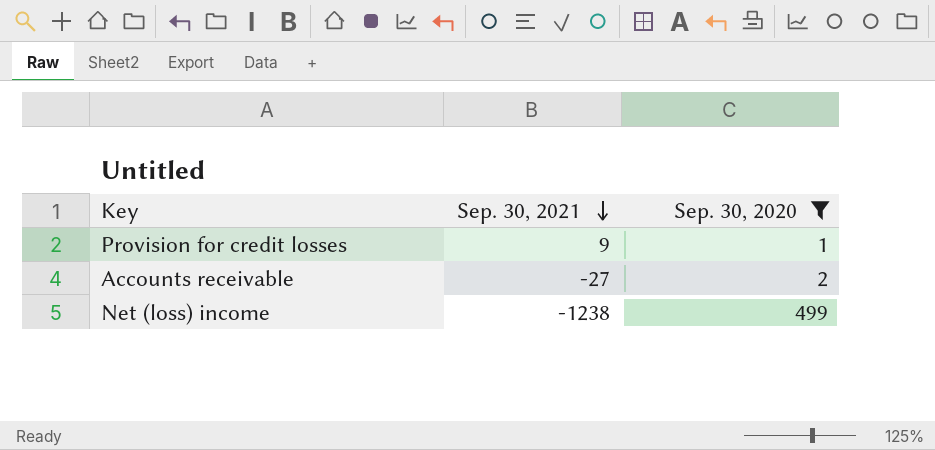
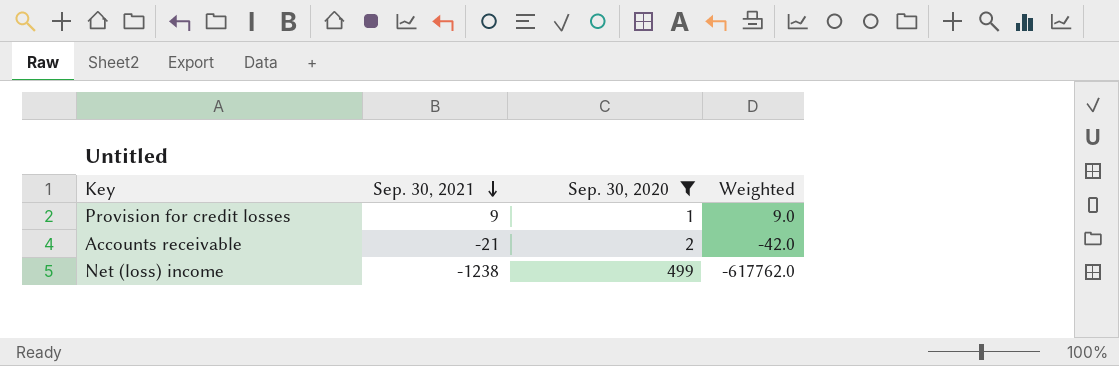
column Weighted | formula: none -> [Sep. 30, 2021] * [Sep. 30, 2020]
Accounts receivable | Sep. 30, 2021: -27 -> -21

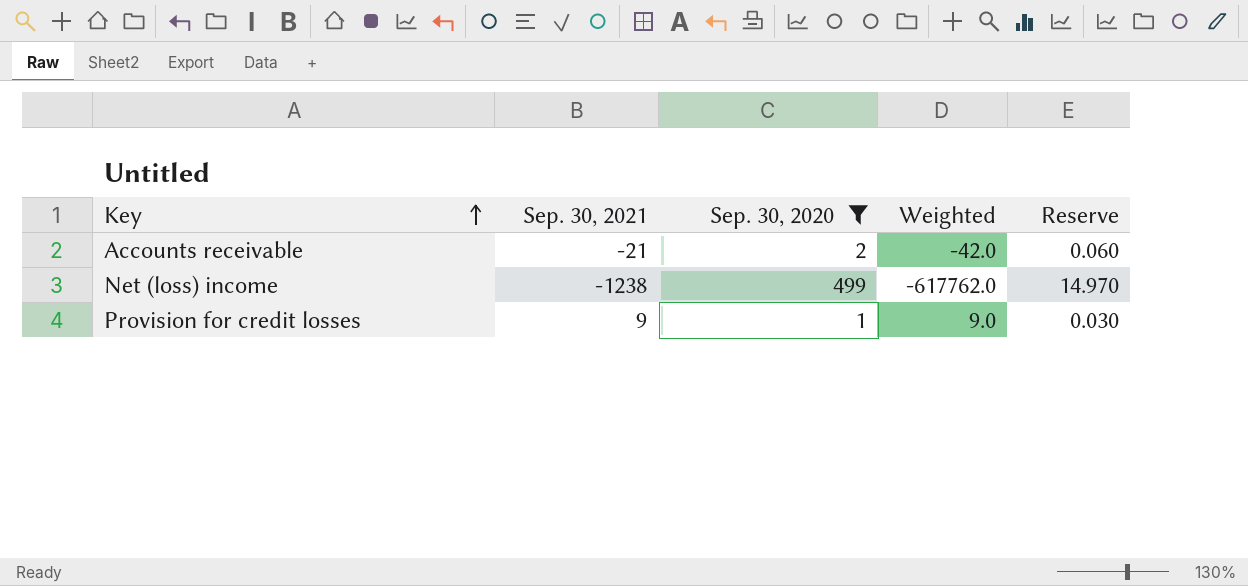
row order: Sep. 30, 2021 descending -> Key ascending
column Reserve | formula: none -> [Sep. 30, 2020] * 0.03

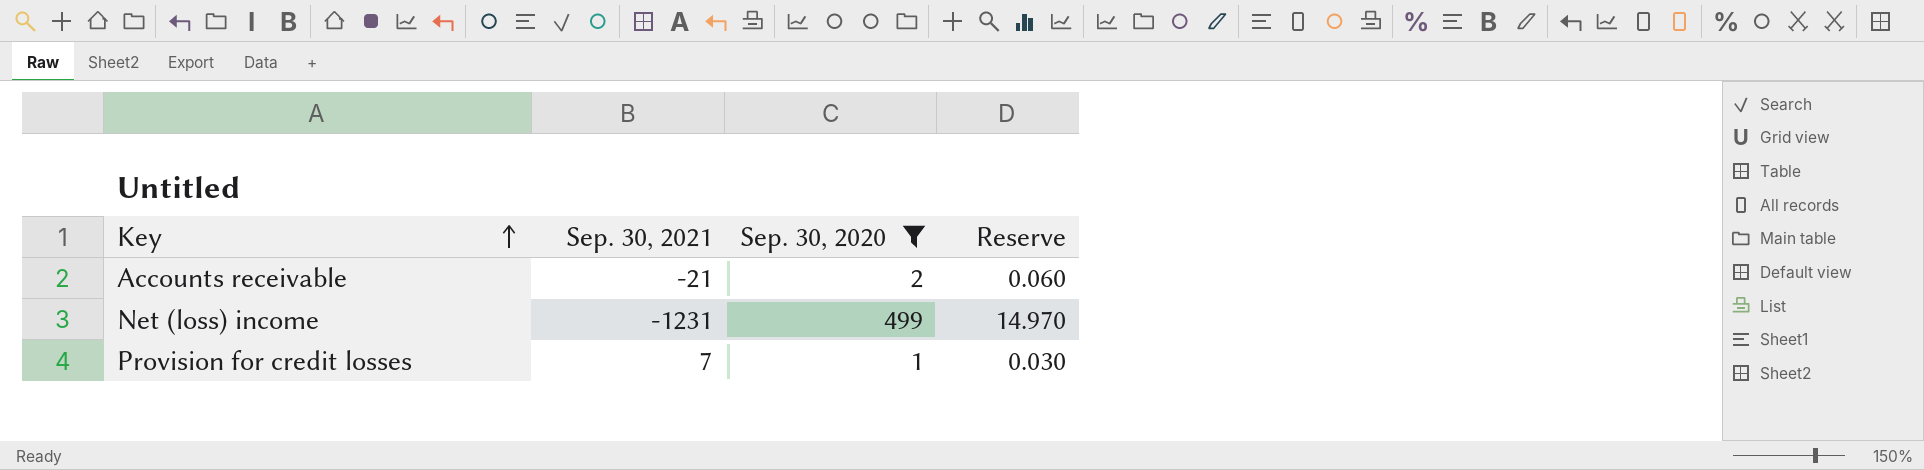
column Weighted | formula: [Sep. 30, 2021] * [Sep. 30, 2020] -> none
Net (loss) income | Sep. 30, 2021: -1238 -> -1231
Provision for credit losses | Sep. 30, 2021: 9 -> 7

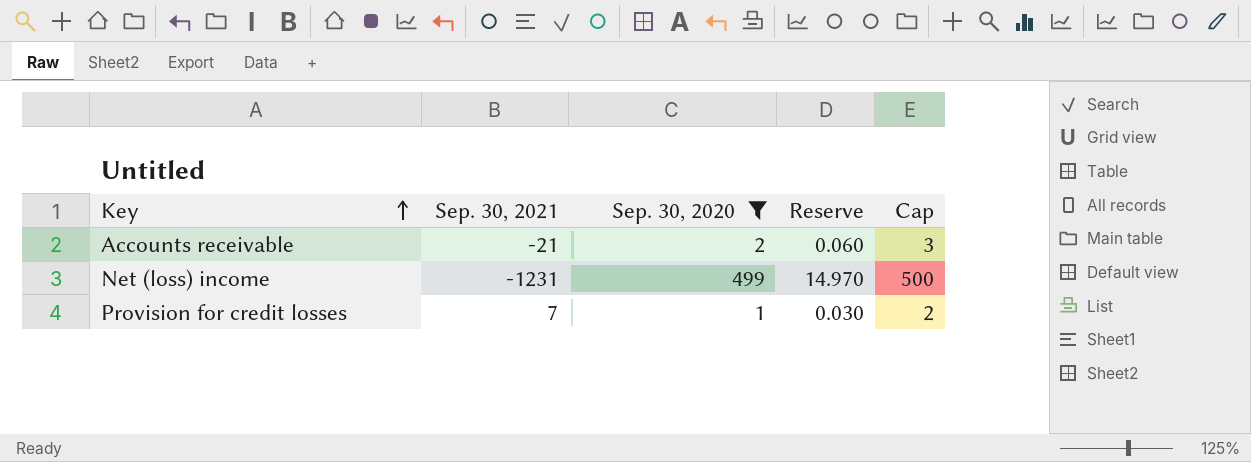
column Cap | formula: none -> [Sep. 30, 2020] + 1

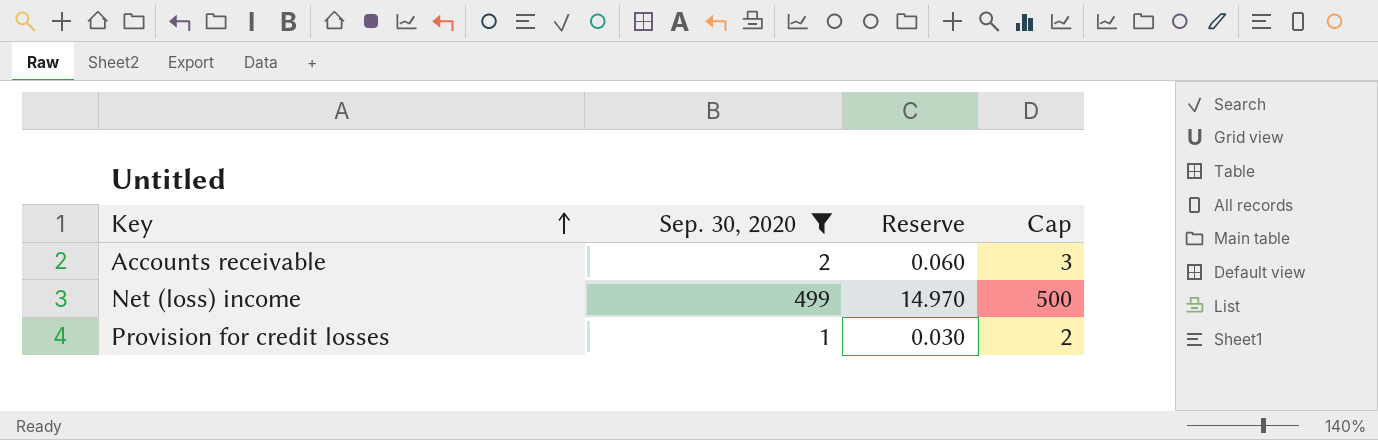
column Sep. 30, 2021 | position: 2 -> none

